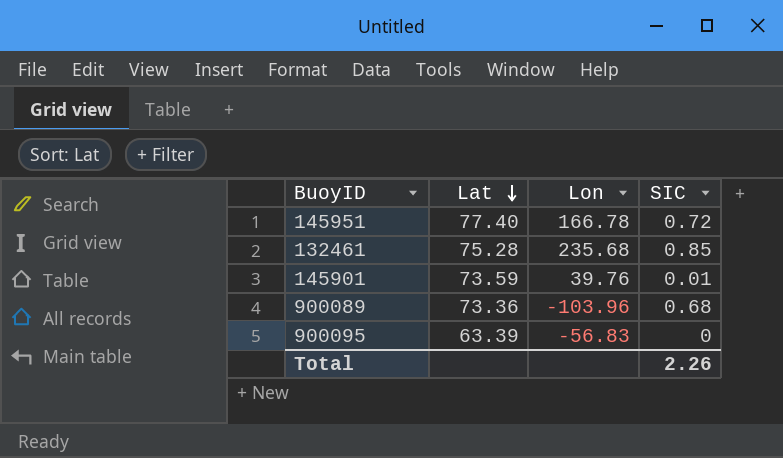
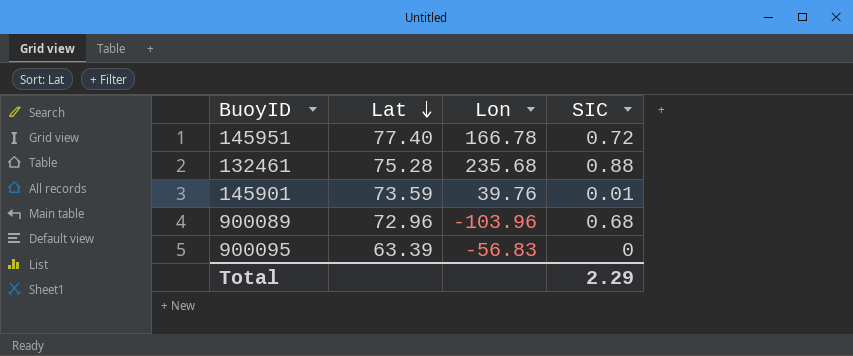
132461 | SIC: 0.85 -> 0.88
900089 | Lat: 73.36 -> 72.96
Total | SIC: 2.26 -> 2.29

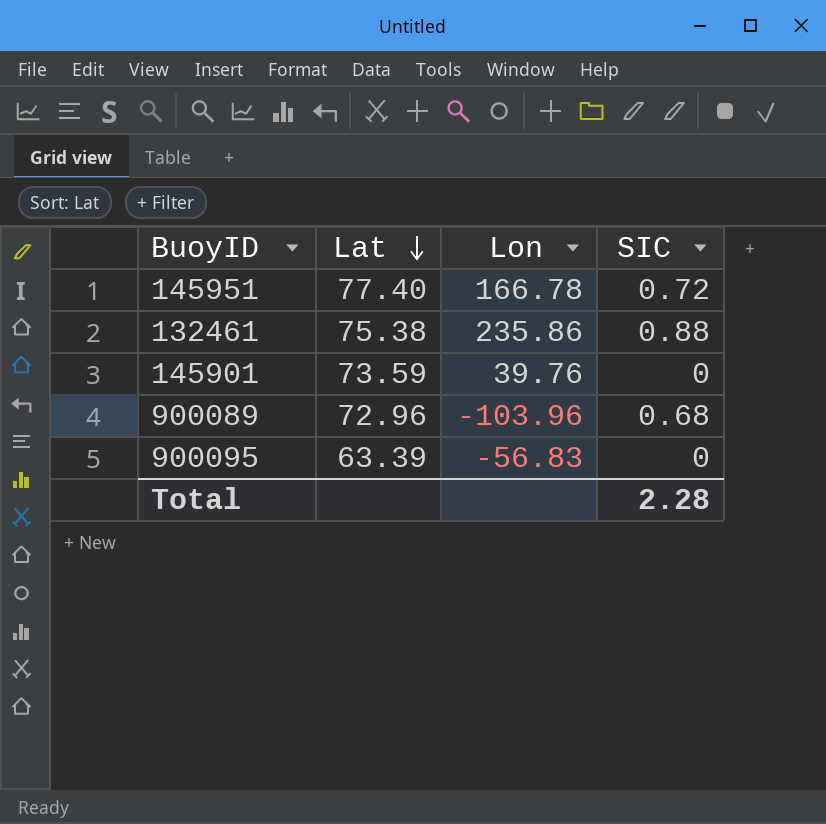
132461 | Lat: 75.28 -> 75.38
132461 | Lon: 235.68 -> 235.86
145901 | SIC: 0.01 -> 0
Total | SIC: 2.29 -> 2.28

